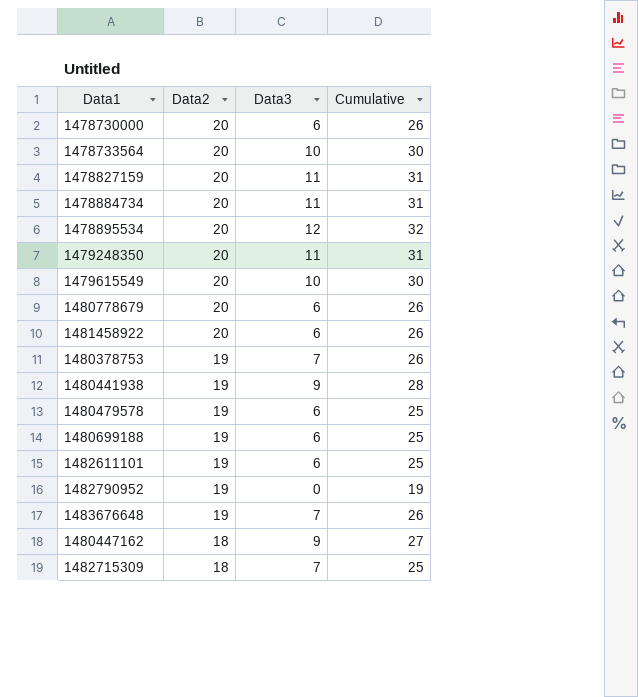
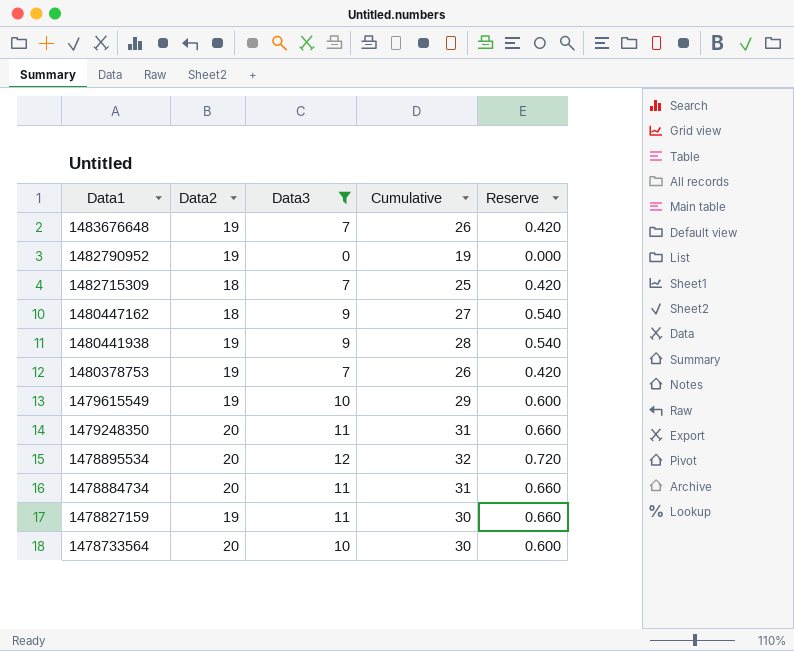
filter: none -> Data3 != 6
row order: Data2 descending -> Data1 descending
column Reserve | formula: none -> [Data3] * 0.06
1479615549 | Data2: 20 -> 19
1479615549 | Cumulative: 30 -> 29
1478827159 | Data2: 20 -> 19
1478827159 | Cumulative: 31 -> 30

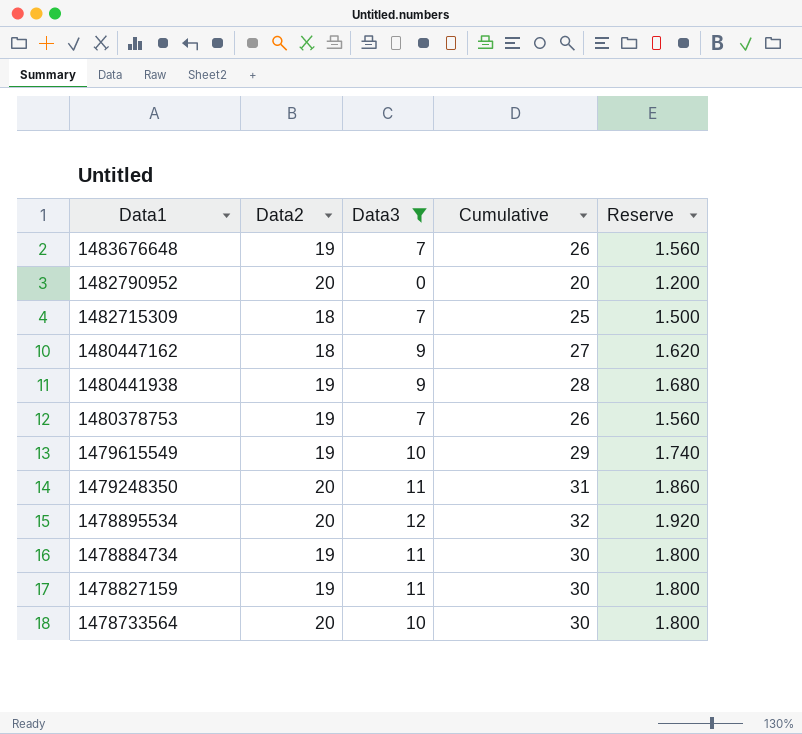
column Reserve | formula: [Data3] * 0.06 -> [Cumulative] * 0.06
1482790952 | Data2: 19 -> 20
1482790952 | Cumulative: 19 -> 20
1478884734 | Data2: 20 -> 19
1478884734 | Cumulative: 31 -> 30

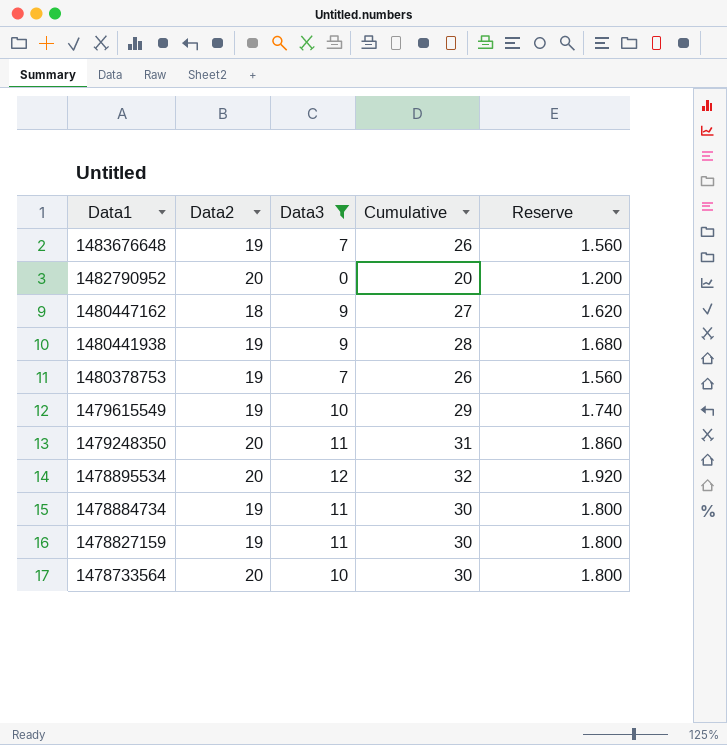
row 1482715309: 18 | 7 | 25 | 1.500 -> none

